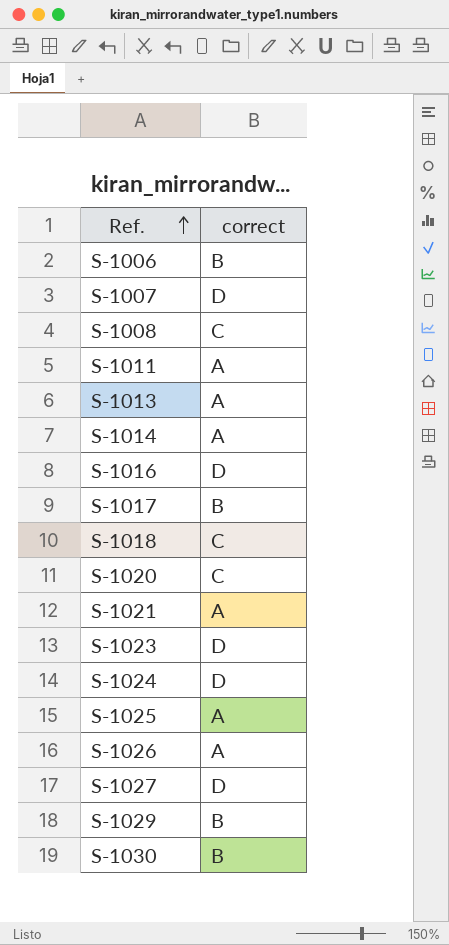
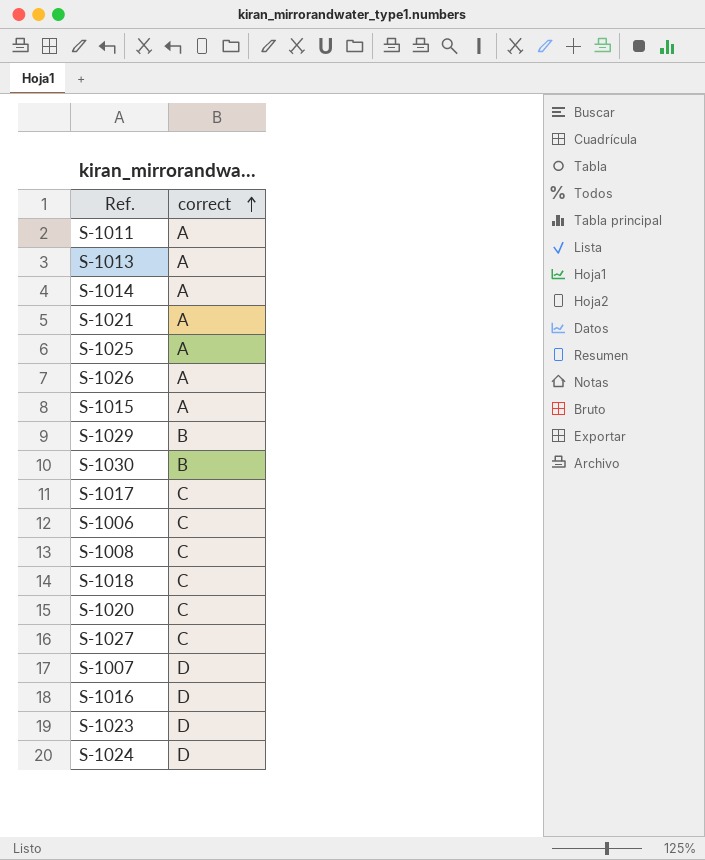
row order: Ref. ascending -> correct ascending
row S-1015: none -> A
S-1017 | correct: B -> C
S-1006 | correct: B -> C
S-1027 | correct: D -> C

